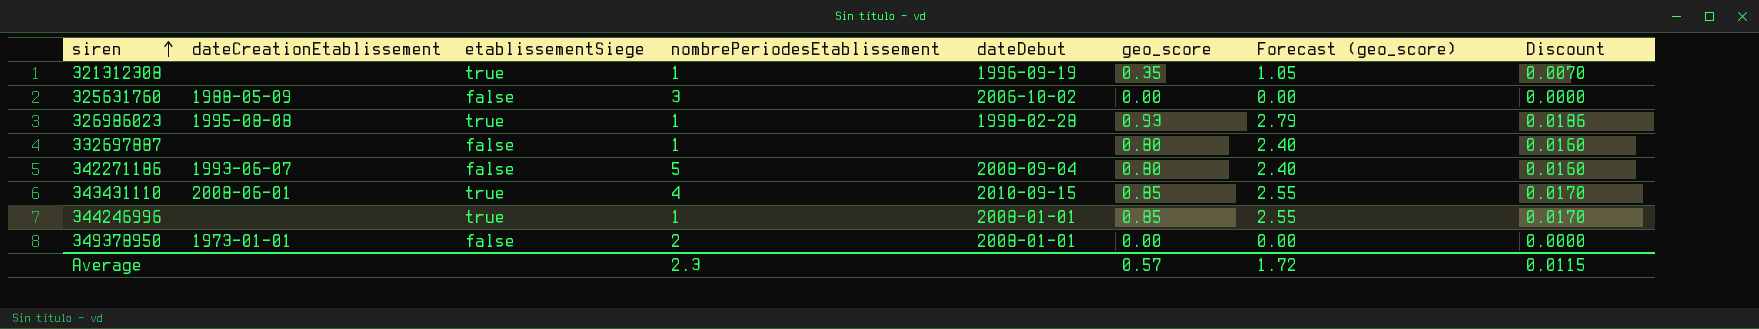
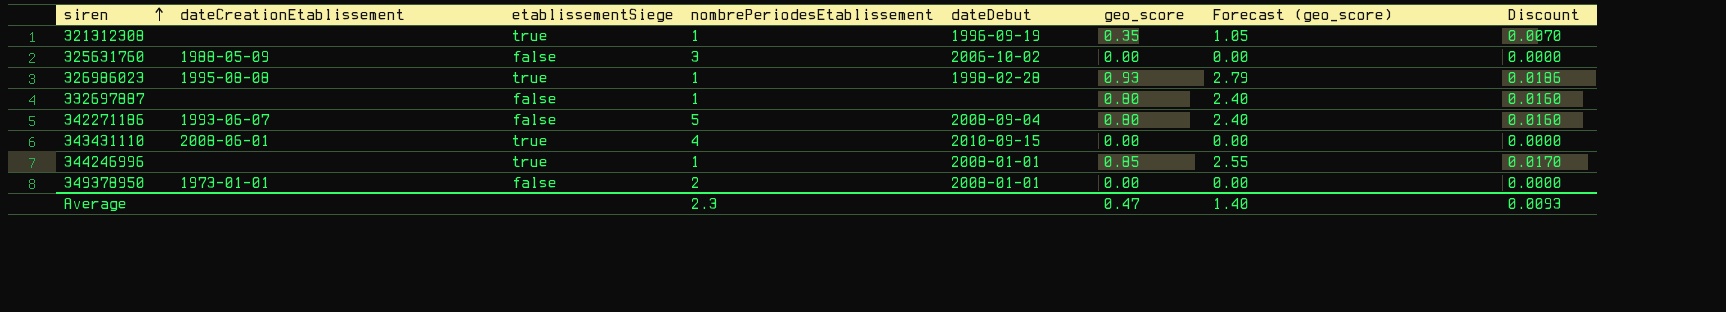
343431110 | geo_score: 0.85 -> 0.00
343431110 | Forecast (geo_score): 2.55 -> 0.00
343431110 | Discount: 0.0170 -> 0.0000
Average | geo_score: 0.57 -> 0.47
Average | Forecast (geo_score): 1.72 -> 1.40
Average | Discount: 0.0115 -> 0.0093

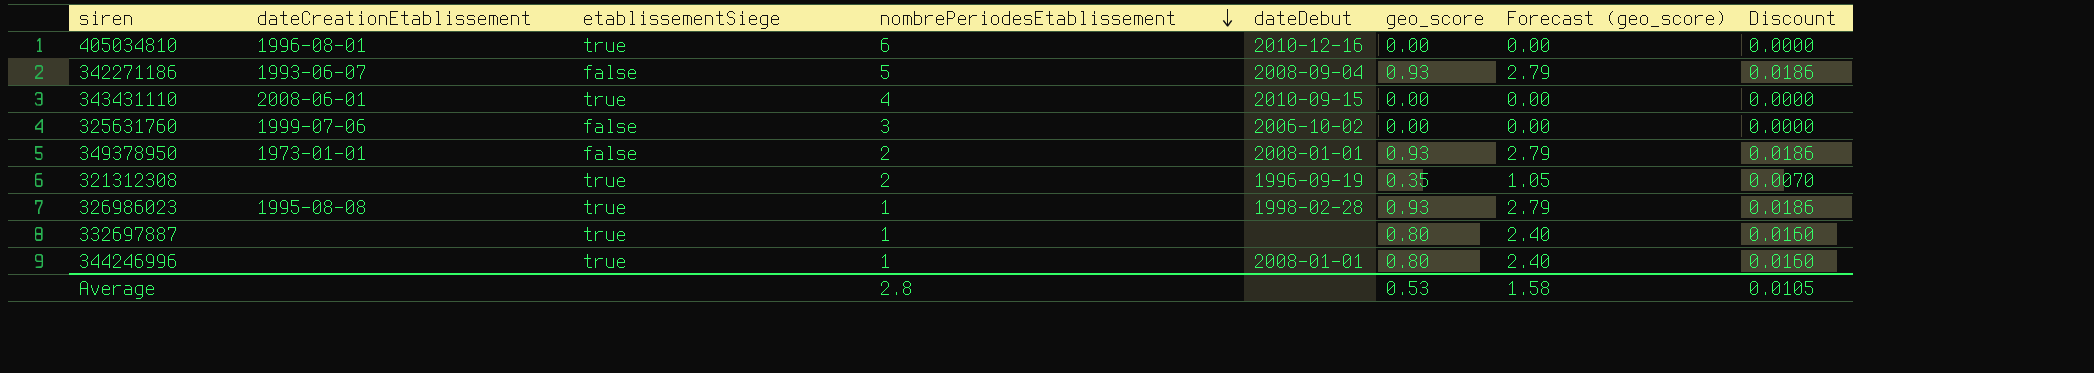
row order: siren ascending -> nombrePeriodesEtablissement descending
row 405034810: none -> 1996-08-01 | true | 6 | 2010-12-16 | 0.00 | 0.00 | 0.0000
342271186 | geo_score: 0.80 -> 0.93
342271186 | Forecast (geo_score): 2.40 -> 2.79
342271186 | Discount: 0.0160 -> 0.0186
325631760 | dateCreationEtablissement: 1988-05-09 -> 1999-07-06
349378950 | geo_score: 0.00 -> 0.93
349378950 | Forecast (geo_score): 0.00 -> 2.79
349378950 | Discount: 0.0000 -> 0.0186
321312308 | nombrePeriodesEtablissement: 1 -> 2
332697887 | etablissementSiege: false -> true
344246996 | geo_score: 0.85 -> 0.80
344246996 | Forecast (geo_score): 2.55 -> 2.40
344246996 | Discount: 0.0170 -> 0.0160
Average | nombrePeriodesEtablissement: 2.3 -> 2.8
Average | geo_score: 0.47 -> 0.53
Average | Forecast (geo_score): 1.40 -> 1.58
Average | Discount: 0.0093 -> 0.0105

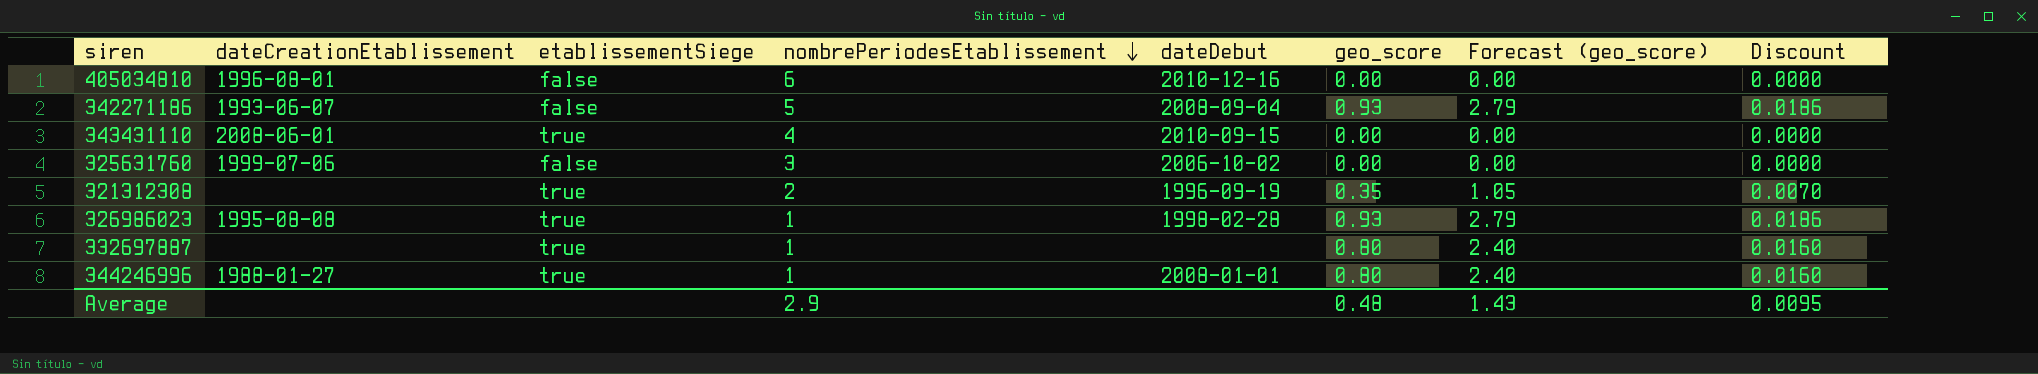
row 349378950: 1973-01-01 | false | 2 | 2008-01-01 | 0.93 | 2.79 | 0.0186 -> none
405034810 | etablissementSiege: true -> false
344246996 | dateCreationEtablissement: none -> 1988-01-27
Average | nombrePeriodesEtablissement: 2.8 -> 2.9
Average | geo_score: 0.53 -> 0.48
Average | Forecast (geo_score): 1.58 -> 1.43
Average | Discount: 0.0105 -> 0.0095

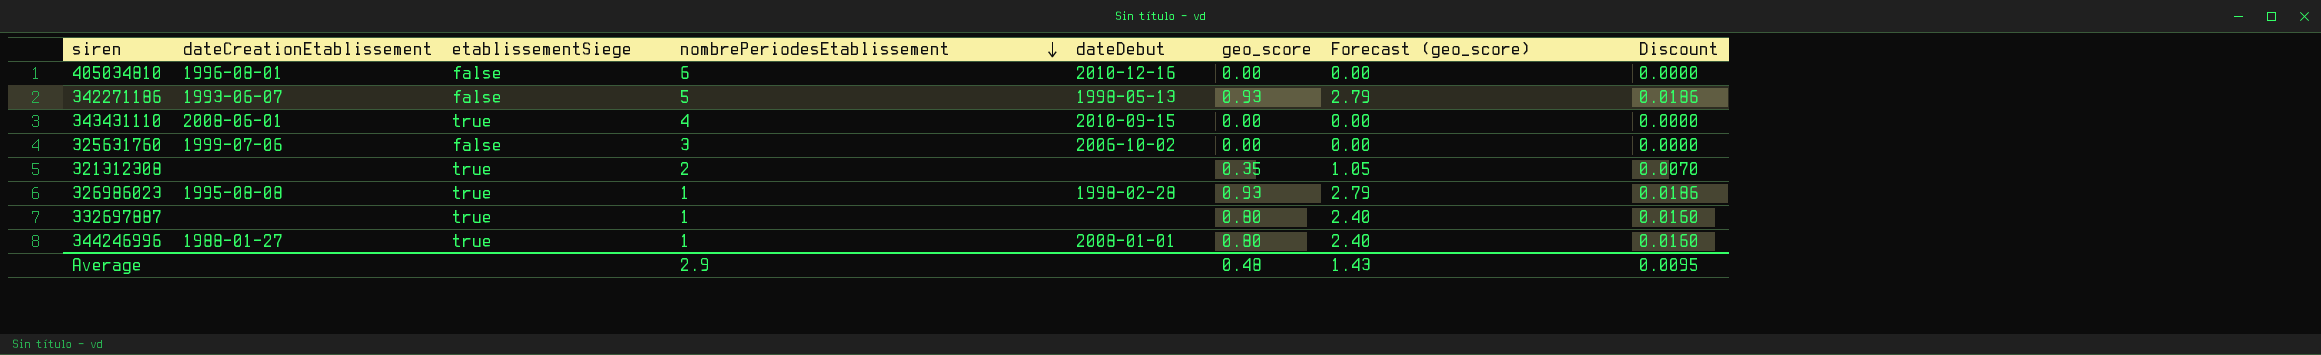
342271186 | dateDebut: 2008-09-04 -> 1998-05-13
321312308 | dateDebut: 1996-09-19 -> none

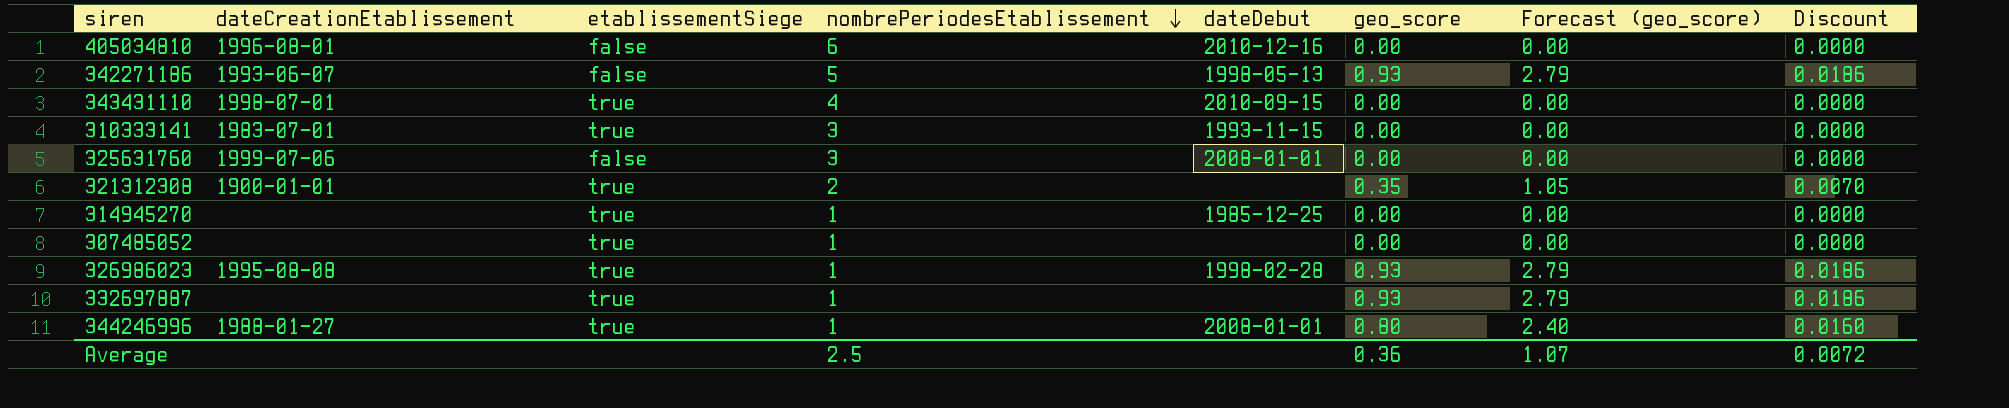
343431110 | dateCreationEtablissement: 2008-06-01 -> 1998-07-01
row 310333141: none -> 1983-07-01 | true | 3 | 1993-11-15 | 0.00 | 0.00 | 0.0000
325631760 | dateDebut: 2006-10-02 -> 2008-01-01
321312308 | dateCreationEtablissement: none -> 1900-01-01
row 314945270: none -> none | true | 1 | 1985-12-25 | 0.00 | 0.00 | 0.0000
row 307485052: none -> none | true | 1 | none | 0.00 | 0.00 | 0.0000
332697887 | geo_score: 0.80 -> 0.93
332697887 | Forecast (geo_score): 2.40 -> 2.79
332697887 | Discount: 0.0160 -> 0.0186
Average | nombrePeriodesEtablissement: 2.9 -> 2.5
Average | geo_score: 0.48 -> 0.36
Average | Forecast (geo_score): 1.43 -> 1.07
Average | Discount: 0.0095 -> 0.0072

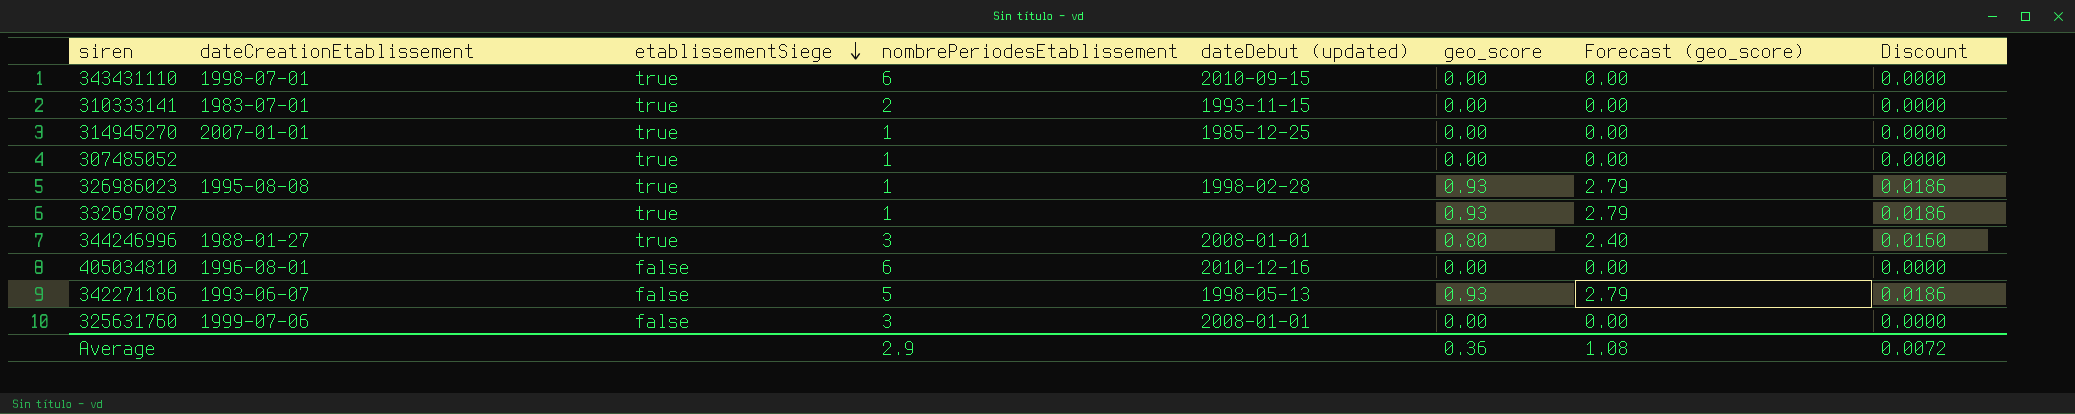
row order: nombrePeriodesEtablissement descending -> etablissementSiege descending
column name: dateDebut -> dateDebut (updated)
row 321312308: 1900-01-01 | true | 2 | none | 0.35 | 1.05 | 0.0070 -> none
343431110 | nombrePeriodesEtablissement: 4 -> 6
310333141 | nombrePeriodesEtablissement: 3 -> 2
314945270 | dateCreationEtablissement: none -> 2007-01-01
344246996 | nombrePeriodesEtablissement: 1 -> 3
Average | nombrePeriodesEtablissement: 2.5 -> 2.9
Average | Forecast (geo_score): 1.07 -> 1.08

